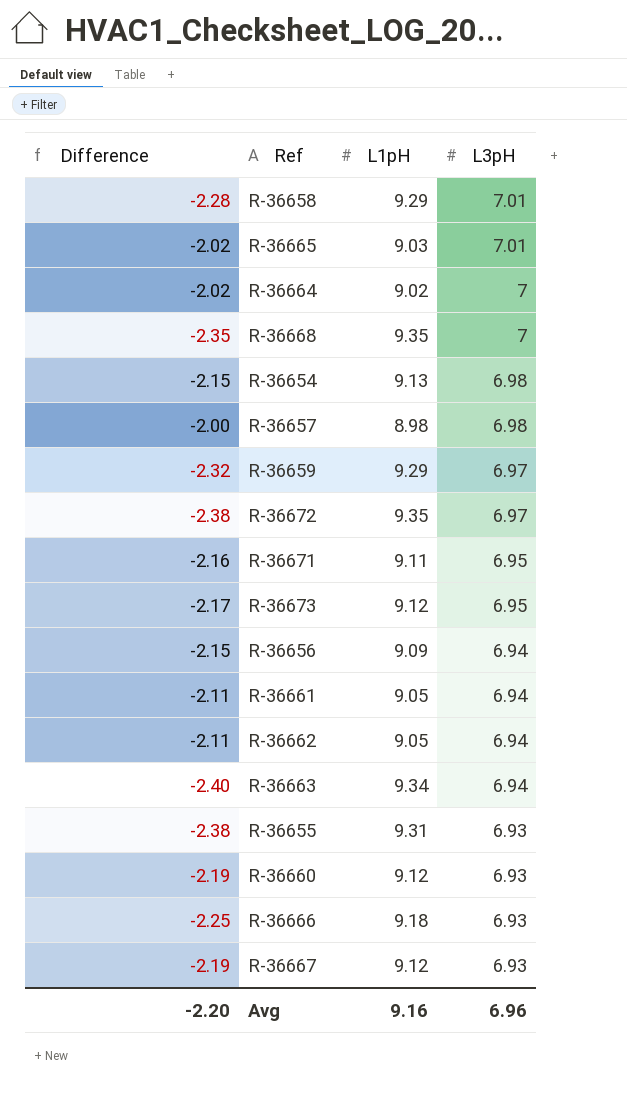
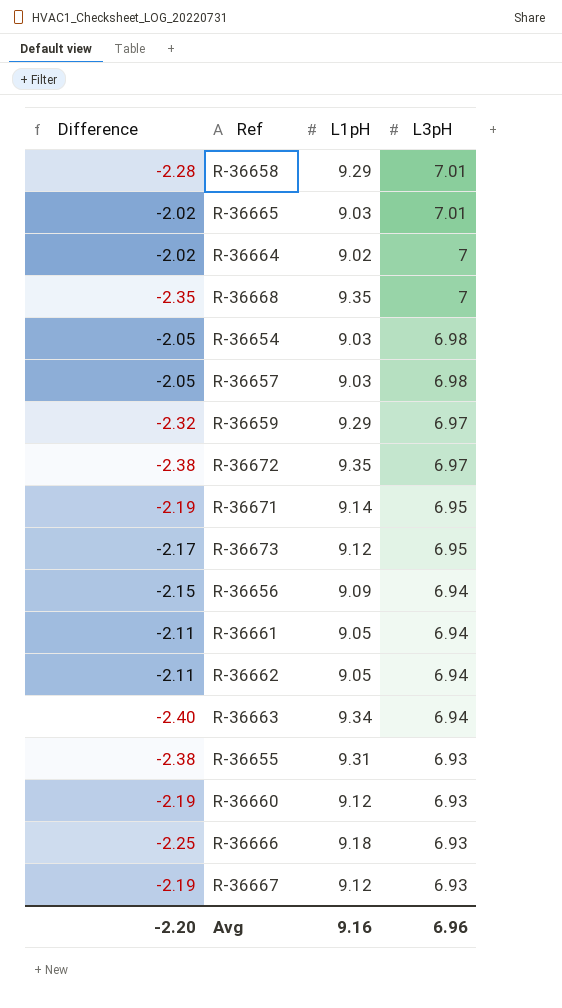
R-36654 | Difference: -2.15 -> -2.05
R-36654 | L1pH: 9.13 -> 9.03
R-36657 | Difference: -2.00 -> -2.05
R-36657 | L1pH: 8.98 -> 9.03
R-36671 | Difference: -2.16 -> -2.19
R-36671 | L1pH: 9.11 -> 9.14

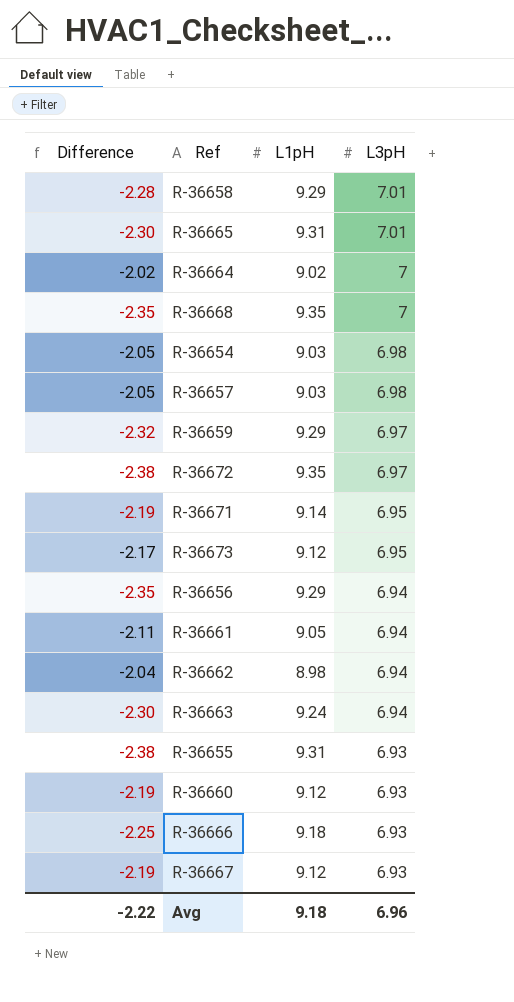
R-36665 | Difference: -2.02 -> -2.30
R-36665 | L1pH: 9.03 -> 9.31
R-36656 | Difference: -2.15 -> -2.35
R-36656 | L1pH: 9.09 -> 9.29
R-36662 | Difference: -2.11 -> -2.04
R-36662 | L1pH: 9.05 -> 8.98
R-36663 | Difference: -2.40 -> -2.30
R-36663 | L1pH: 9.34 -> 9.24
Avg | Difference: -2.20 -> -2.22
Avg | L1pH: 9.16 -> 9.18

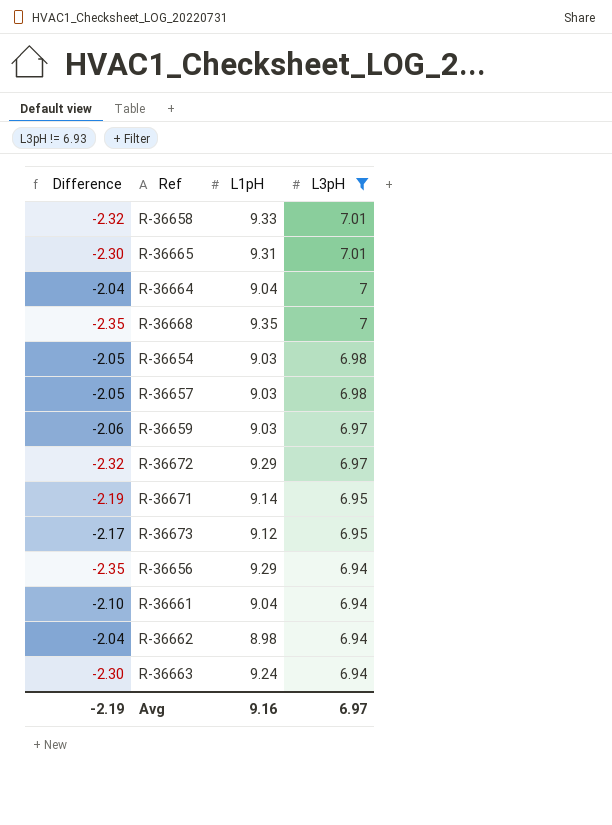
filter: none -> L3pH != 6.93
R-36658 | Difference: -2.28 -> -2.32
R-36658 | L1pH: 9.29 -> 9.33
R-36664 | Difference: -2.02 -> -2.04
R-36664 | L1pH: 9.02 -> 9.04
R-36659 | Difference: -2.32 -> -2.06
R-36659 | L1pH: 9.29 -> 9.03
R-36672 | Difference: -2.38 -> -2.32
R-36672 | L1pH: 9.35 -> 9.29
R-36661 | Difference: -2.11 -> -2.10
R-36661 | L1pH: 9.05 -> 9.04
Avg | Difference: -2.22 -> -2.19
Avg | L1pH: 9.18 -> 9.16
Avg | L3pH: 6.96 -> 6.97

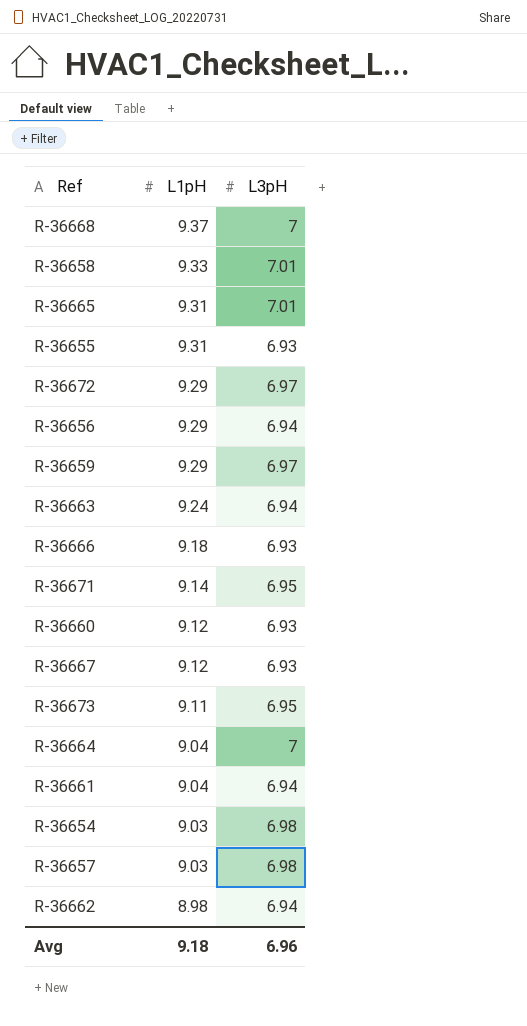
filter: L3pH != 6.93 -> none
row order: L3pH descending -> L1pH descending
column Difference | formula: [L3pH] - [L1pH] -> none
R-36668 | L1pH: 9.35 -> 9.37
R-36659 | L1pH: 9.03 -> 9.29
R-36673 | L1pH: 9.12 -> 9.11
Avg | L1pH: 9.16 -> 9.18
Avg | L3pH: 6.97 -> 6.96

